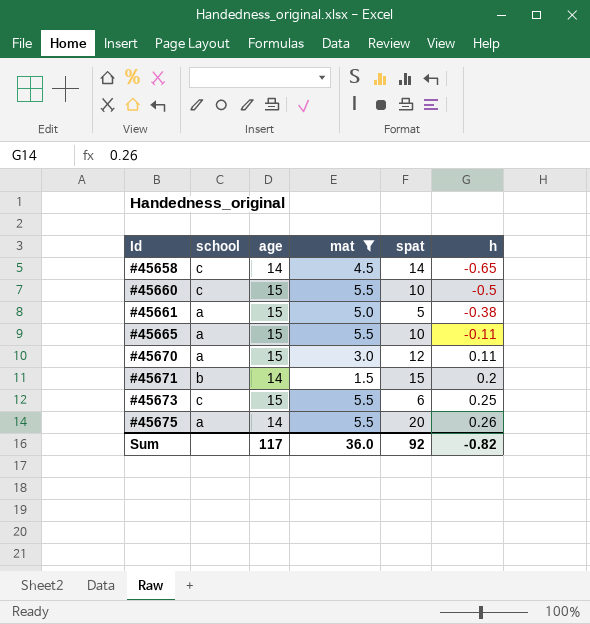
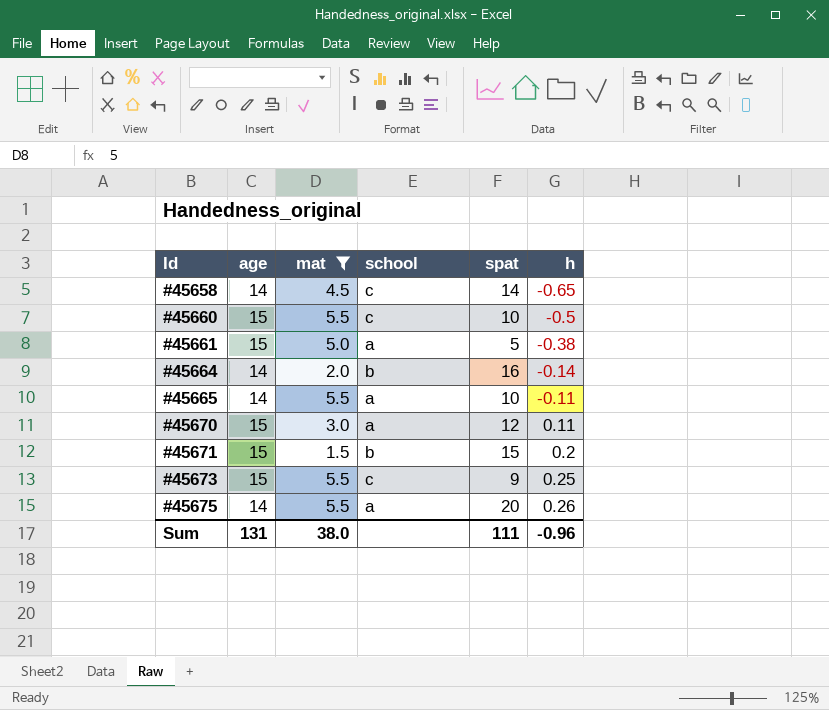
column school | position: 2 -> 4
row #45664: none -> 14 | 2.0 | b | 16 | -0.14
#45665 | age: 15 -> 14
#45671 | age: 14 -> 15
#45673 | spat: 6 -> 9
Sum | age: 117 -> 131
Sum | mat: 36.0 -> 38.0
Sum | spat: 92 -> 111
Sum | h: -0.82 -> -0.96

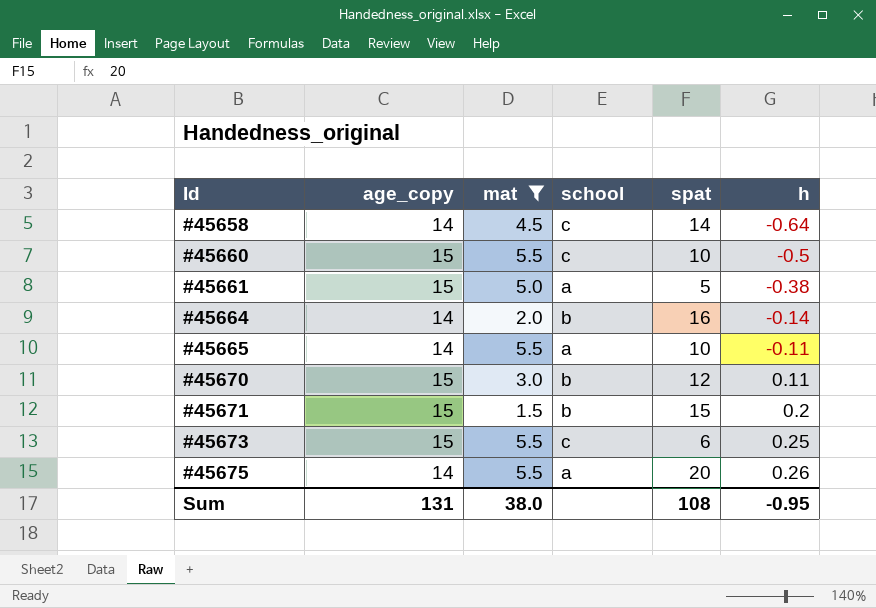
column name: age -> age_copy
#45658 | h: -0.65 -> -0.64
#45670 | school: a -> b
#45673 | spat: 9 -> 6
Sum | spat: 111 -> 108
Sum | h: -0.96 -> -0.95

